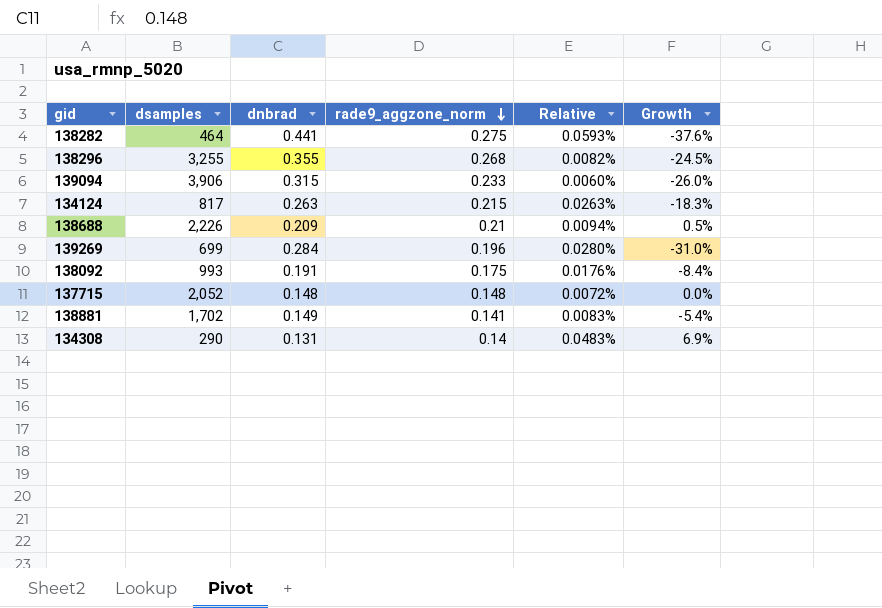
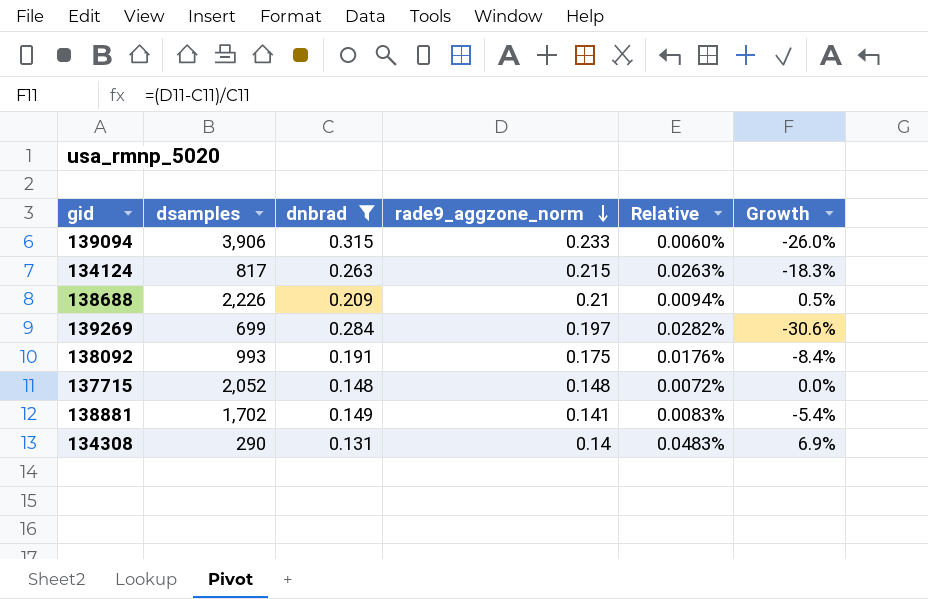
filter: none -> dnbrad <= 0.315
139269 | rade9_aggzone_norm: 0.196 -> 0.197
139269 | Relative: 0.0280% -> 0.0282%
139269 | Growth: -31.0% -> -30.6%

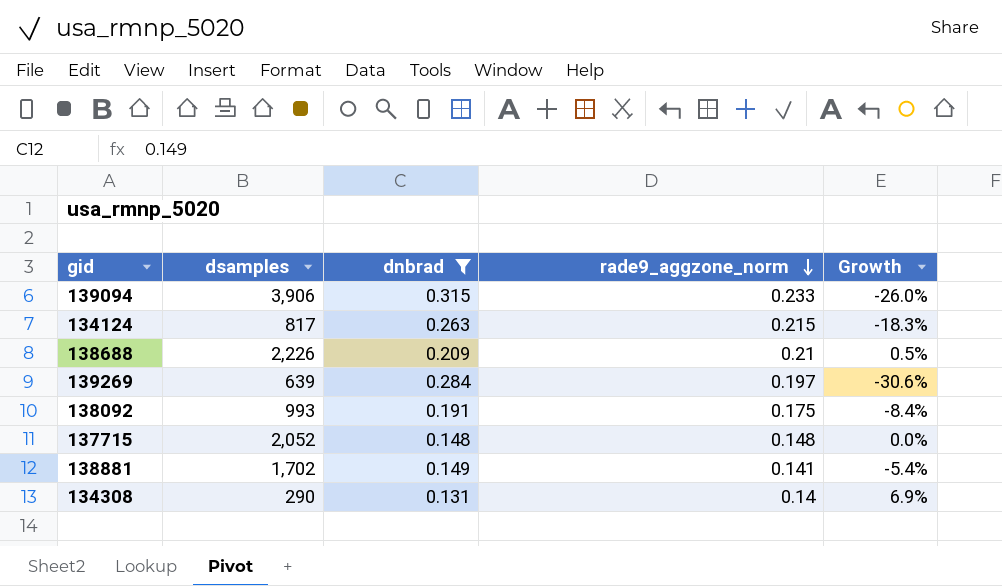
column Relative | formula: [rade9_aggzone_norm] / [dsamples] -> none
139269 | dsamples: 699 -> 639

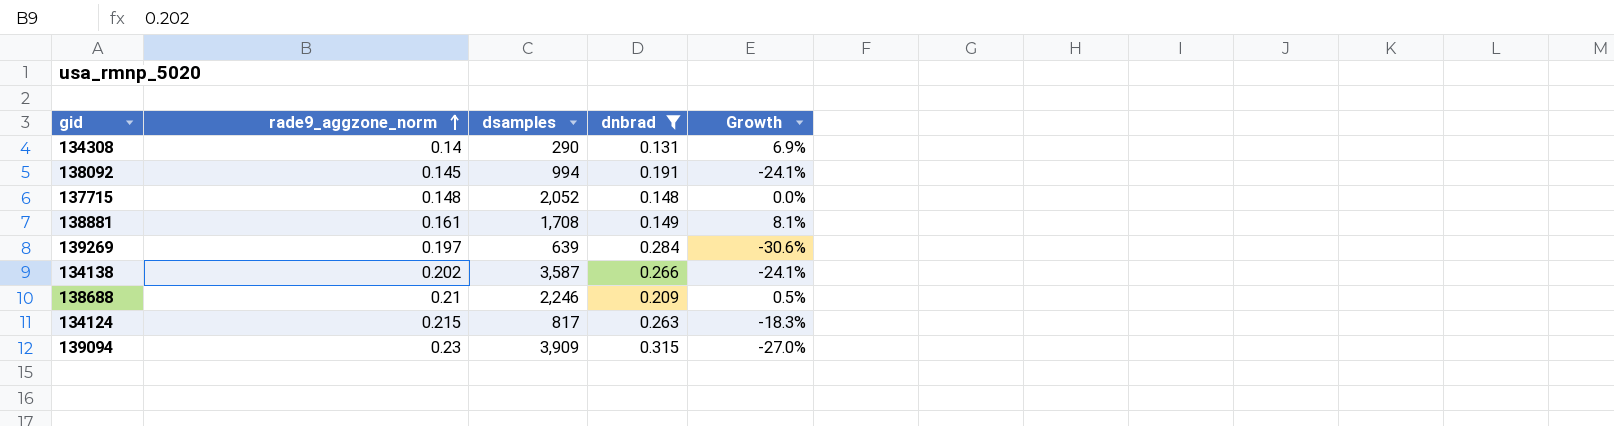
row order: rade9_aggzone_norm descending -> rade9_aggzone_norm ascending
column rade9_aggzone_norm | position: 4 -> 2
138092 | rade9_aggzone_norm: 0.175 -> 0.145
138092 | dsamples: 993 -> 994
138092 | Growth: -8.4% -> -24.1%
138881 | rade9_aggzone_norm: 0.141 -> 0.161
138881 | dsamples: 1,702 -> 1,708
138881 | Growth: -5.4% -> 8.1%
row 134138: none -> 0.202 | 3,587 | 0.266 | -24.1%
138688 | dsamples: 2,226 -> 2,246
139094 | rade9_aggzone_norm: 0.233 -> 0.23
139094 | dsamples: 3,906 -> 3,909
139094 | Growth: -26.0% -> -27.0%

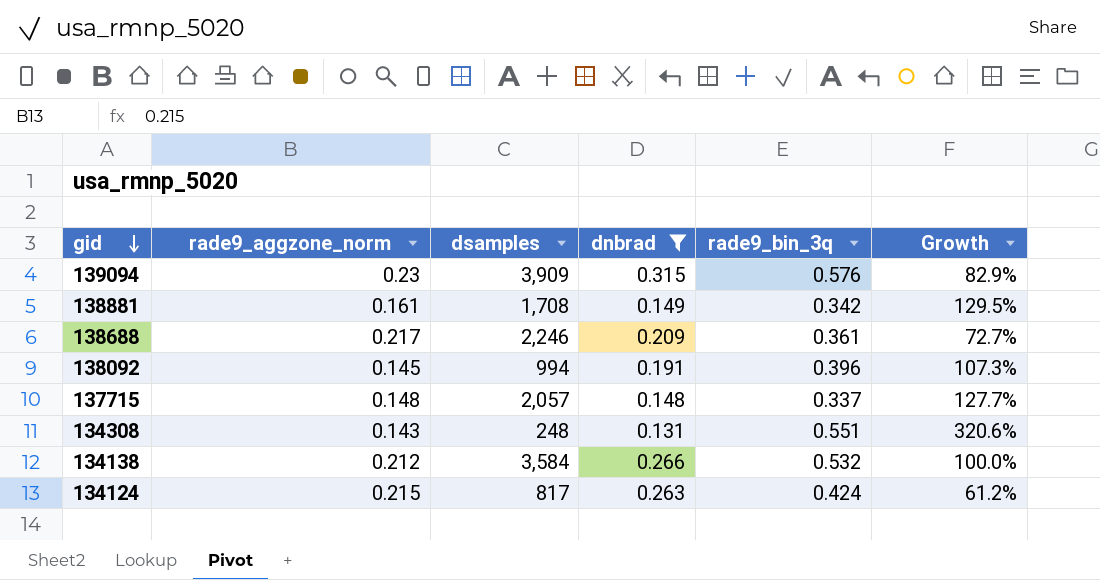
row order: rade9_aggzone_norm ascending -> gid descending
column rade9_bin_3q | position: none -> 5
column Growth | formula: ([rade9_aggzone_norm] - [dnbrad]) / [dnbrad] -> ([rade9_bin_3q] - [dnbrad]) / [dnbrad]
row 139269: 0.197 | 639 | 0.284 | -30.6% -> none
138688 | rade9_aggzone_norm: 0.21 -> 0.217
137715 | dsamples: 2,052 -> 2,057
134308 | rade9_aggzone_norm: 0.14 -> 0.143
134308 | dsamples: 290 -> 248
134138 | rade9_aggzone_norm: 0.202 -> 0.212
134138 | dsamples: 3,587 -> 3,584

